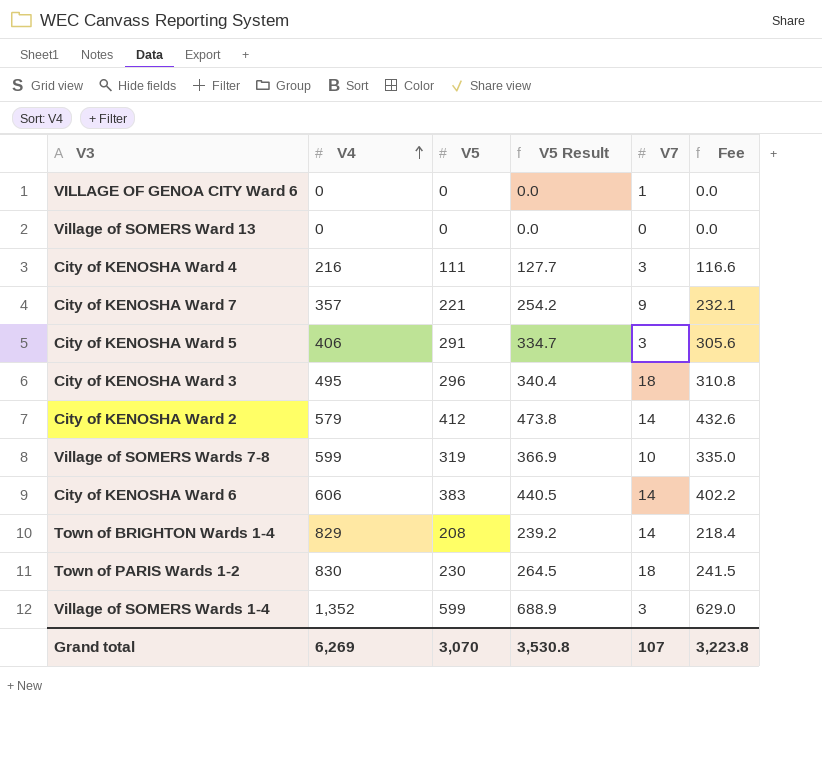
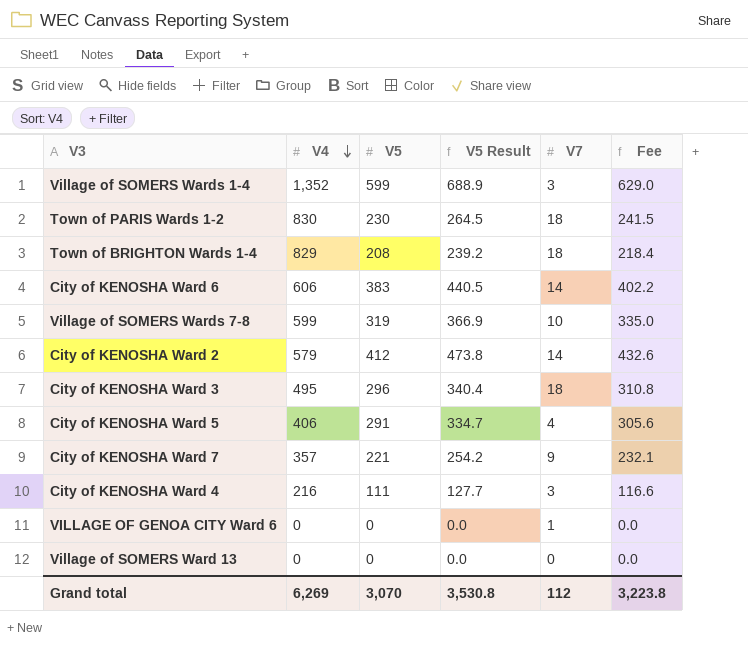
row order: V4 ascending -> V4 descending
Town of BRIGHTON Wards 1-4 | V7: 14 -> 18
City of KENOSHA Ward 5 | V7: 3 -> 4
Grand total | V7: 107 -> 112

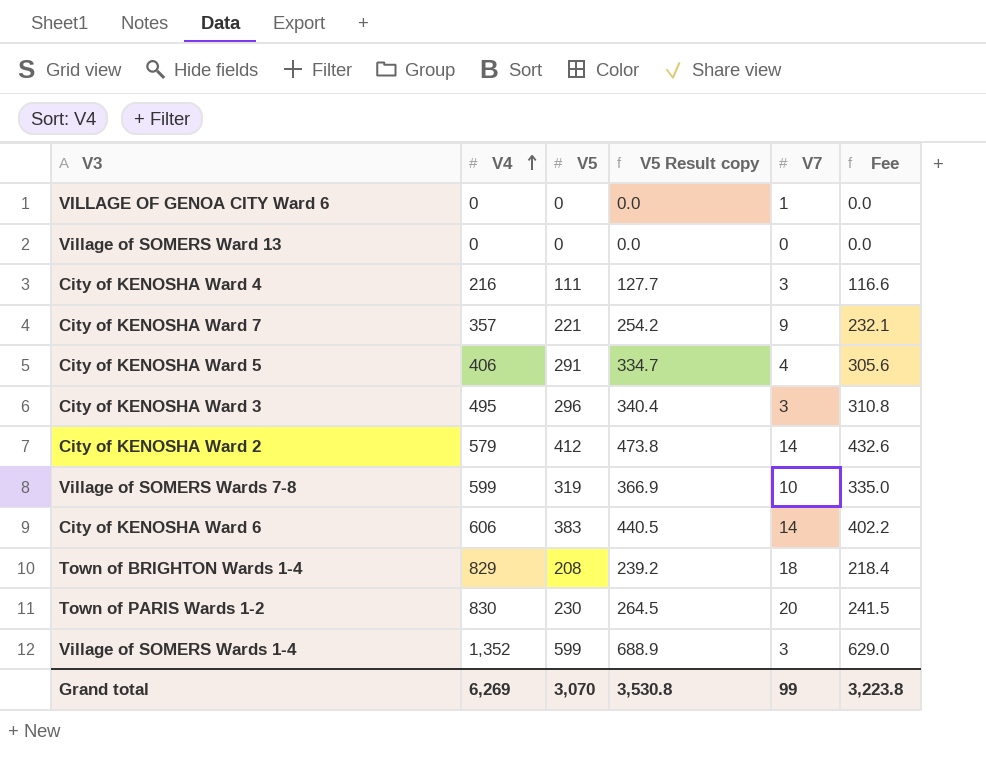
row order: V4 descending -> V4 ascending
column name: V5 Result -> V5 Result copy
City of KENOSHA Ward 3 | V7: 18 -> 3
Town of PARIS Wards 1-2 | V7: 18 -> 20
Grand total | V7: 112 -> 99

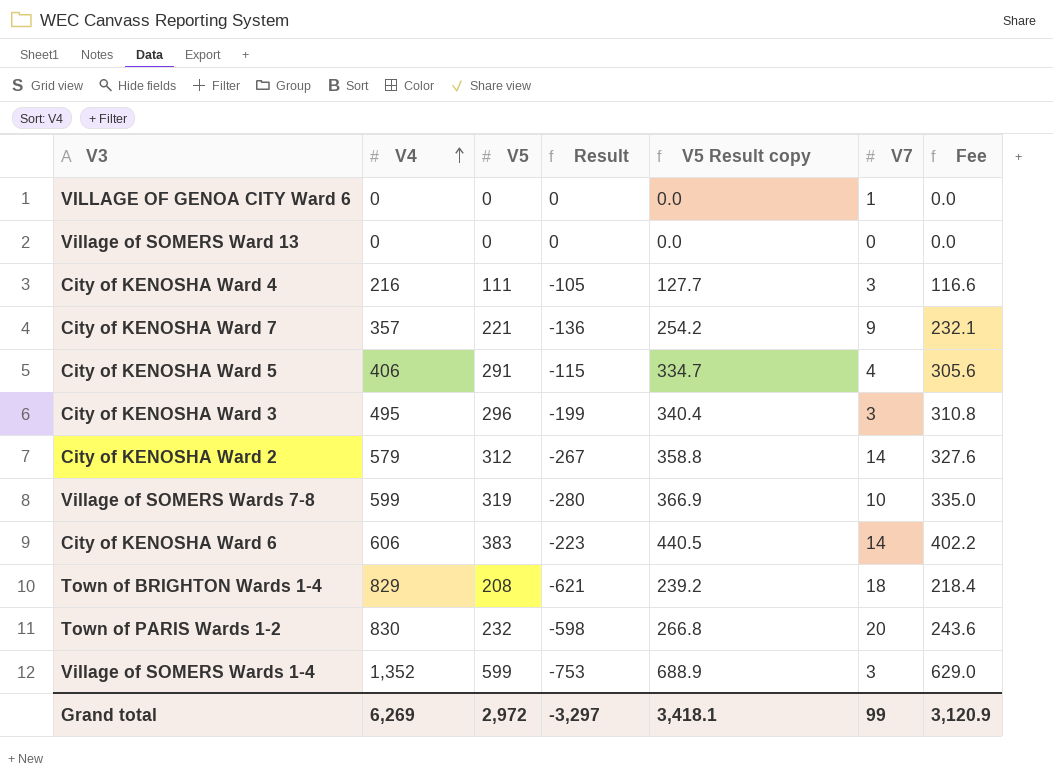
column Result | formula: none -> [V5] - [V4]
City of KENOSHA Ward 2 | V5: 412 -> 312
City of KENOSHA Ward 2 | V5 Result copy: 473.8 -> 358.8
City of KENOSHA Ward 2 | Fee: 432.6 -> 327.6
Town of PARIS Wards 1-2 | V5: 230 -> 232
Town of PARIS Wards 1-2 | V5 Result copy: 264.5 -> 266.8
Town of PARIS Wards 1-2 | Fee: 241.5 -> 243.6
Grand total | V5: 3,070 -> 2,972
Grand total | V5 Result copy: 3,530.8 -> 3,418.1
Grand total | Fee: 3,223.8 -> 3,120.9

